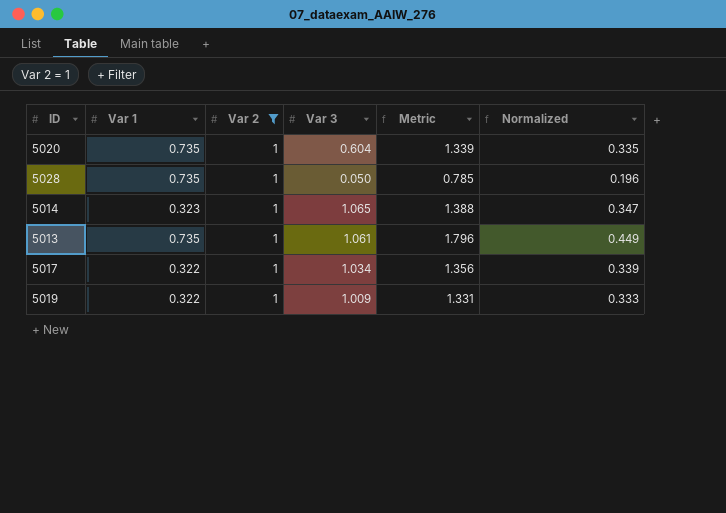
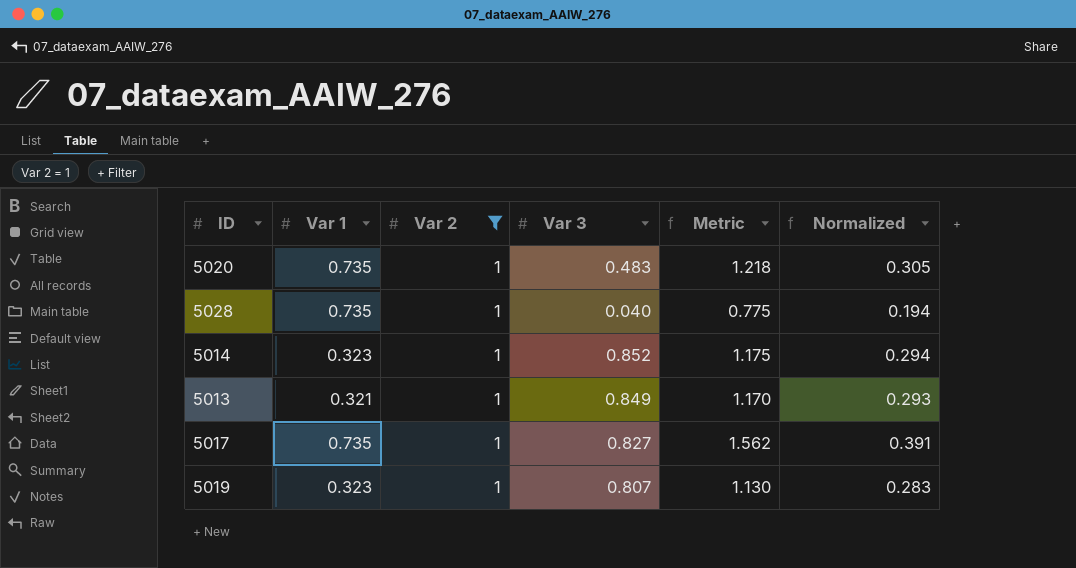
5020 | Var 3: 0.604 -> 0.483
5020 | Metric: 1.339 -> 1.218
5020 | Normalized: 0.335 -> 0.305
5028 | Var 3: 0.050 -> 0.040
5028 | Metric: 0.785 -> 0.775
5028 | Normalized: 0.196 -> 0.194
5014 | Var 3: 1.065 -> 0.852
5014 | Metric: 1.388 -> 1.175
5014 | Normalized: 0.347 -> 0.294
5013 | Var 1: 0.735 -> 0.321
5013 | Var 3: 1.061 -> 0.849
5013 | Metric: 1.796 -> 1.170
5013 | Normalized: 0.449 -> 0.293
5017 | Var 1: 0.322 -> 0.735
5017 | Var 3: 1.034 -> 0.827
5017 | Metric: 1.356 -> 1.562
5017 | Normalized: 0.339 -> 0.391
5019 | Var 1: 0.322 -> 0.323
5019 | Var 3: 1.009 -> 0.807
5019 | Metric: 1.331 -> 1.130
5019 | Normalized: 0.333 -> 0.283

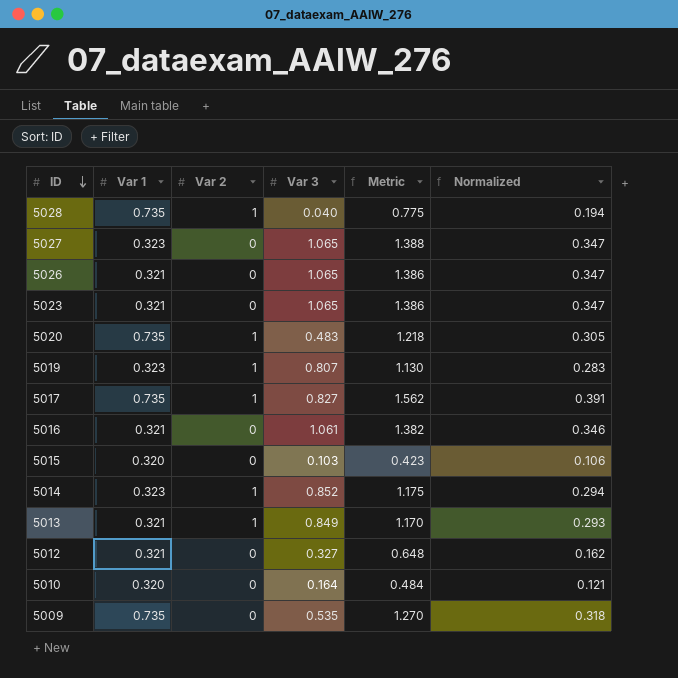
filter: Var 2 = 1 -> none
row order: none -> ID descending

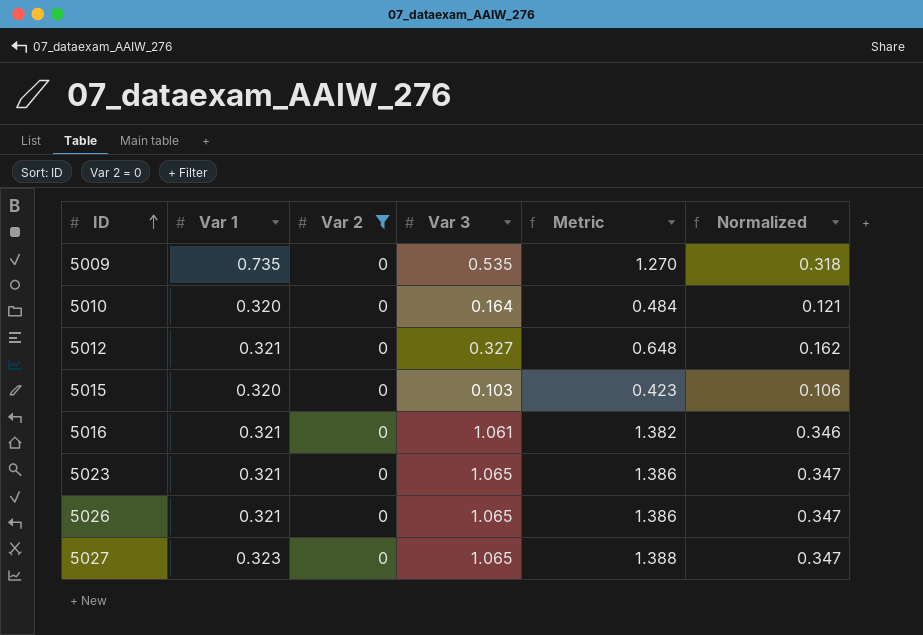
filter: none -> Var 2 = 0
row order: ID descending -> ID ascending

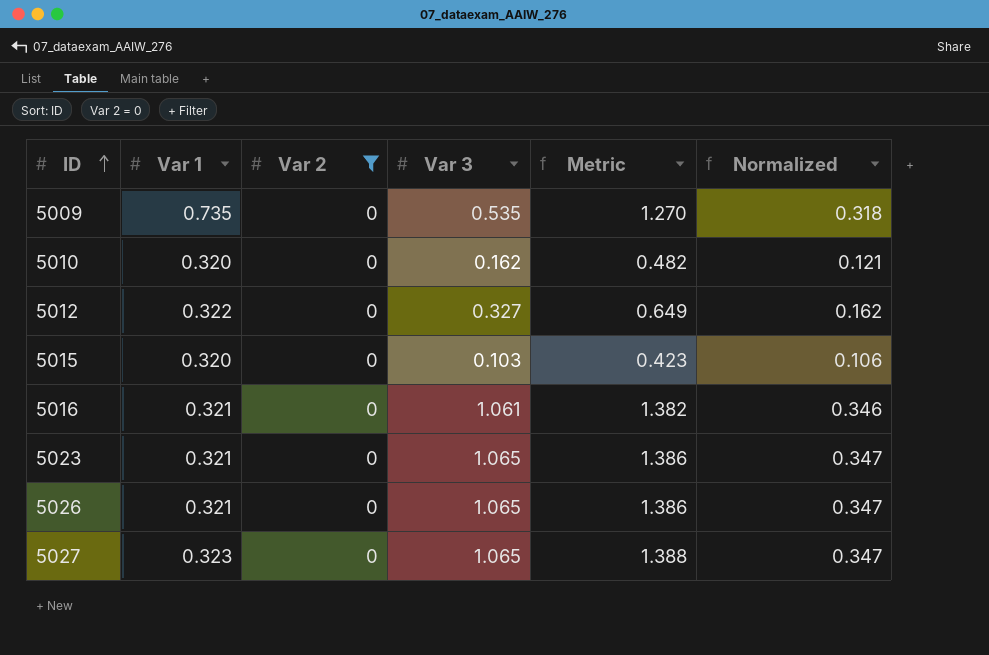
5010 | Var 3: 0.164 -> 0.162
5010 | Metric: 0.484 -> 0.482
5012 | Var 1: 0.321 -> 0.322
5012 | Metric: 0.648 -> 0.649

